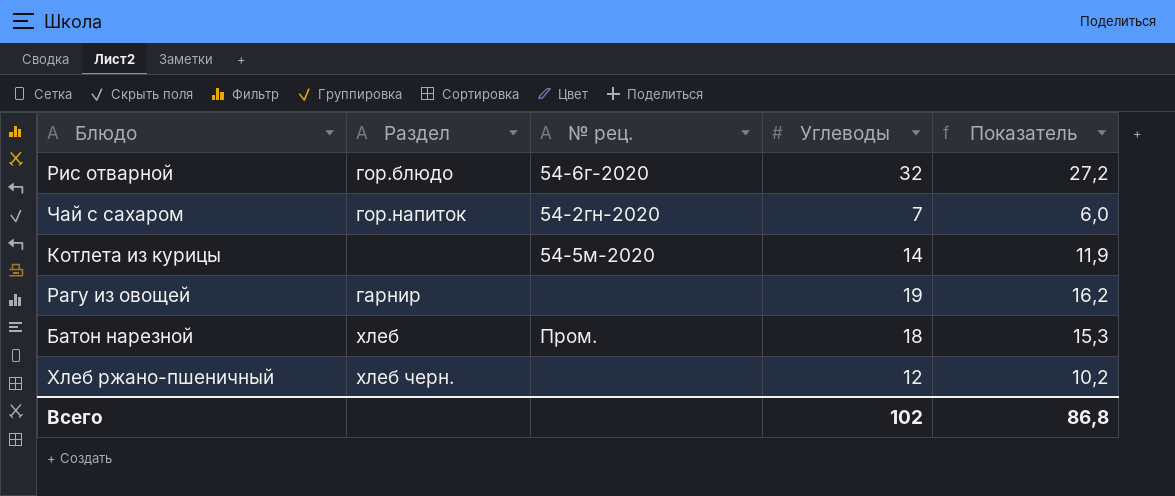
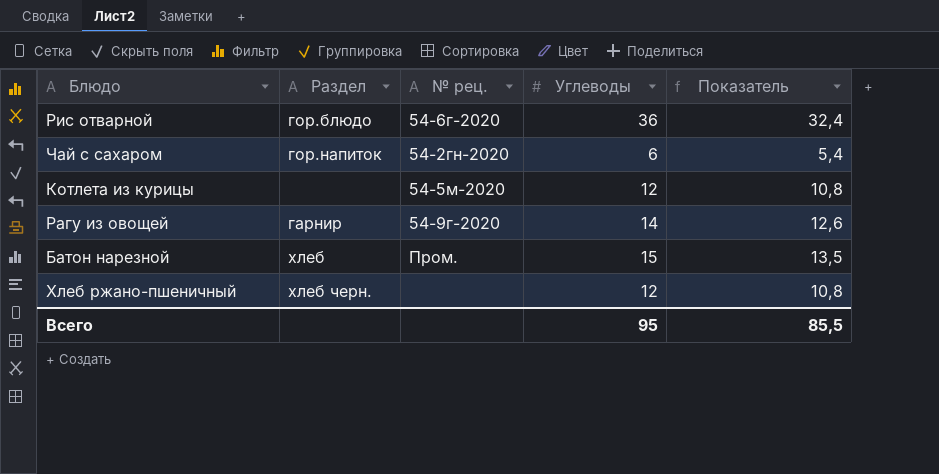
column Показатель | formula: [Углеводы] * 0,85 -> [Углеводы] * 0,9
Рис отварной | Углеводы: 32 -> 36
Чай с сахаром | Углеводы: 7 -> 6
Котлета из курицы | Углеводы: 14 -> 12
Рагу из овощей | № рец.: none -> 54-9г-2020
Рагу из овощей | Углеводы: 19 -> 14
Батон нарезной | Углеводы: 18 -> 15
Всего | Углеводы: 102 -> 95
Всего | Показатель: 86,8 -> 85,5

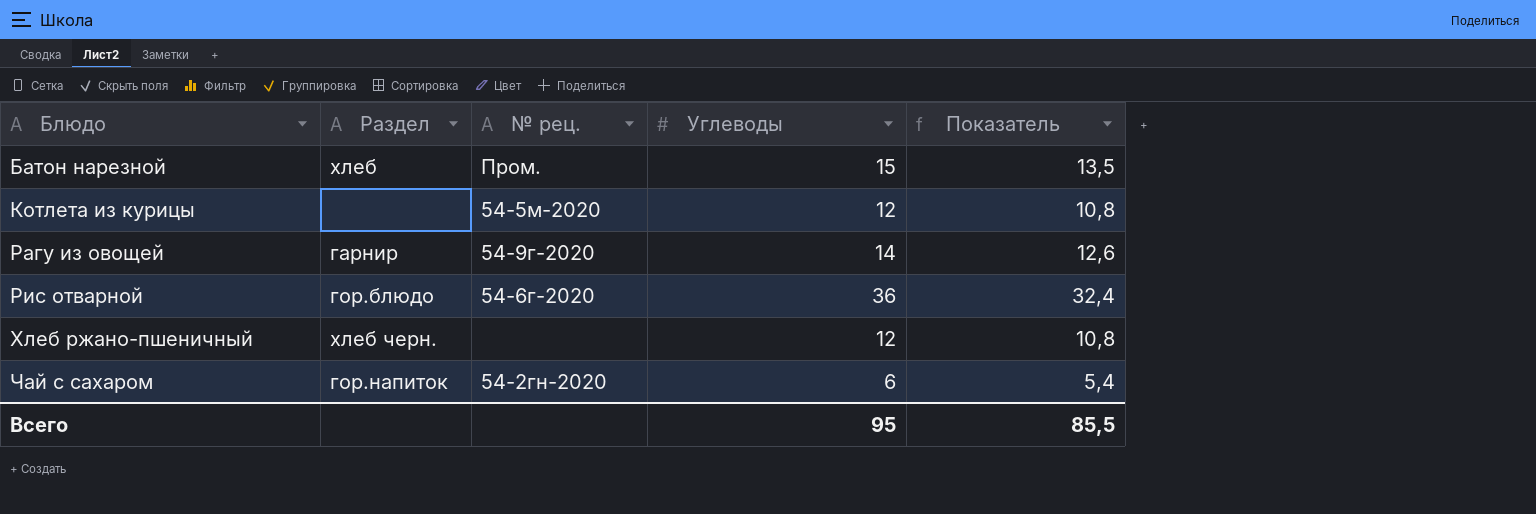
row order: none -> Блюдо ascending

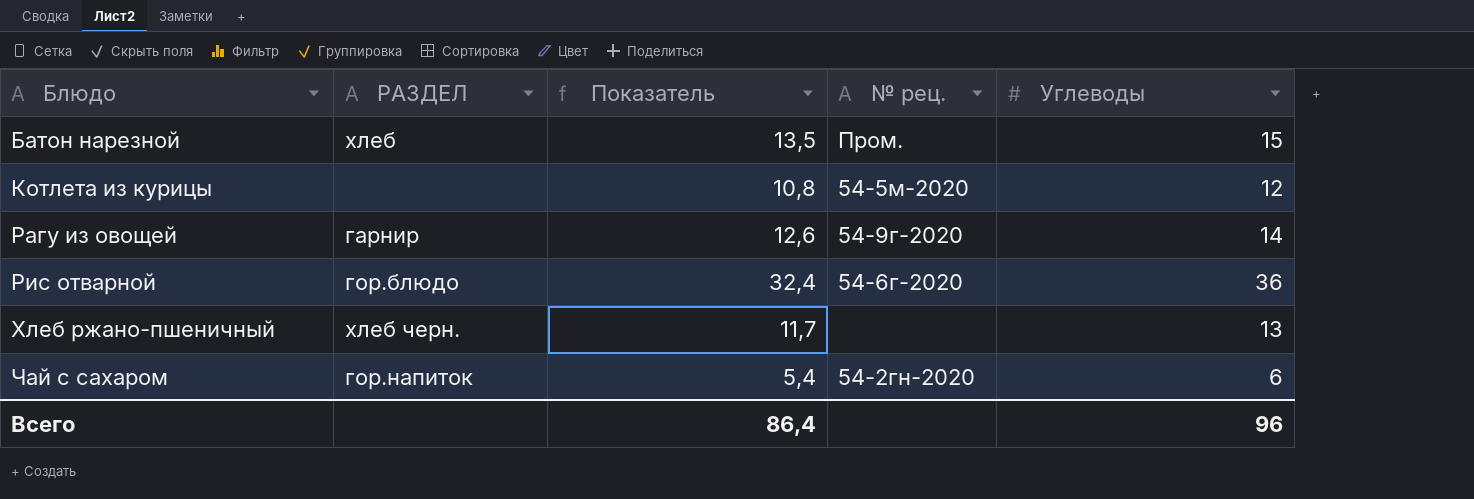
column name: Раздел -> РАЗДЕЛ
column Показатель | position: 5 -> 3
Хлеб ржано-пшеничный | Показатель: 10,8 -> 11,7
Хлеб ржано-пшеничный | Углеводы: 12 -> 13
Всего | Показатель: 85,5 -> 86,4
Всего | Углеводы: 95 -> 96

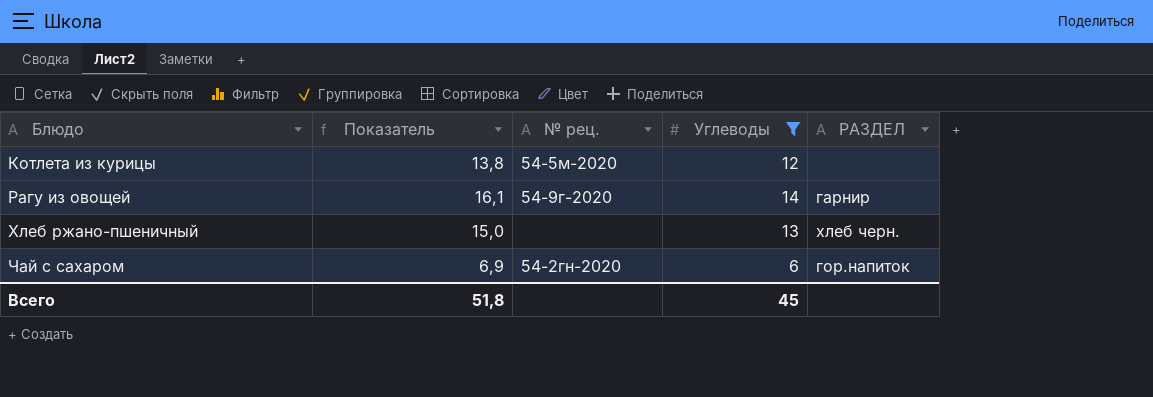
filter: none -> Углеводы <= 14
column Показатель | formula: [Углеводы] * 0,9 -> [Углеводы] * 1,15
column РАЗДЕЛ | position: 2 -> 5
Всего | Показатель: 86,4 -> 51,8
Всего | Углеводы: 96 -> 45

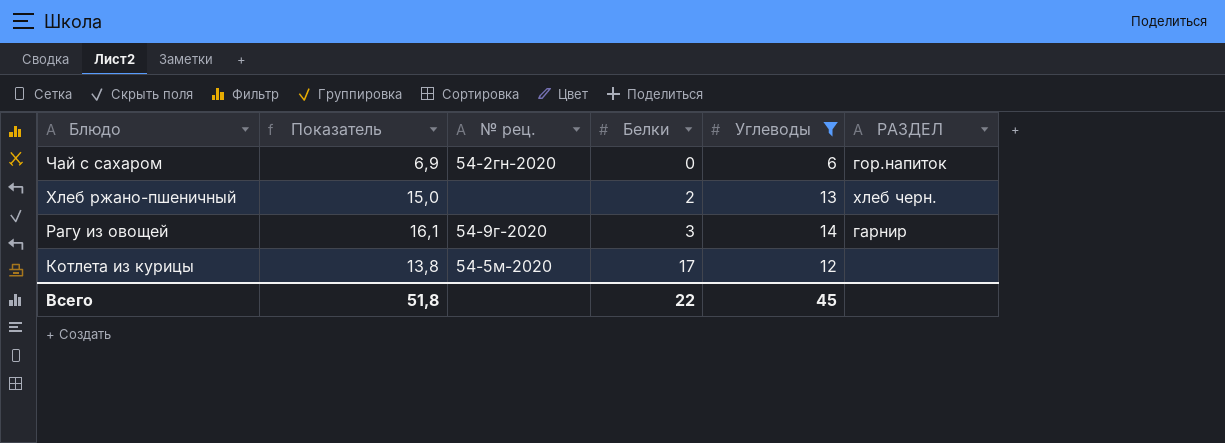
row order: Блюдо ascending -> Блюдо descending
column Белки | position: none -> 4

